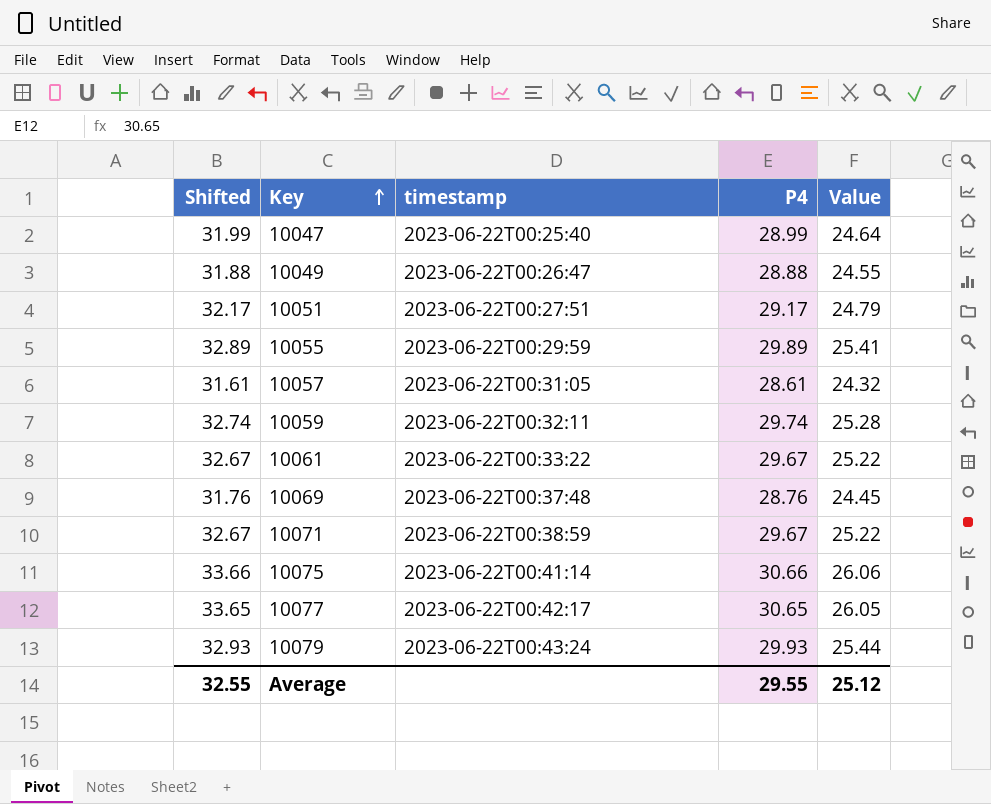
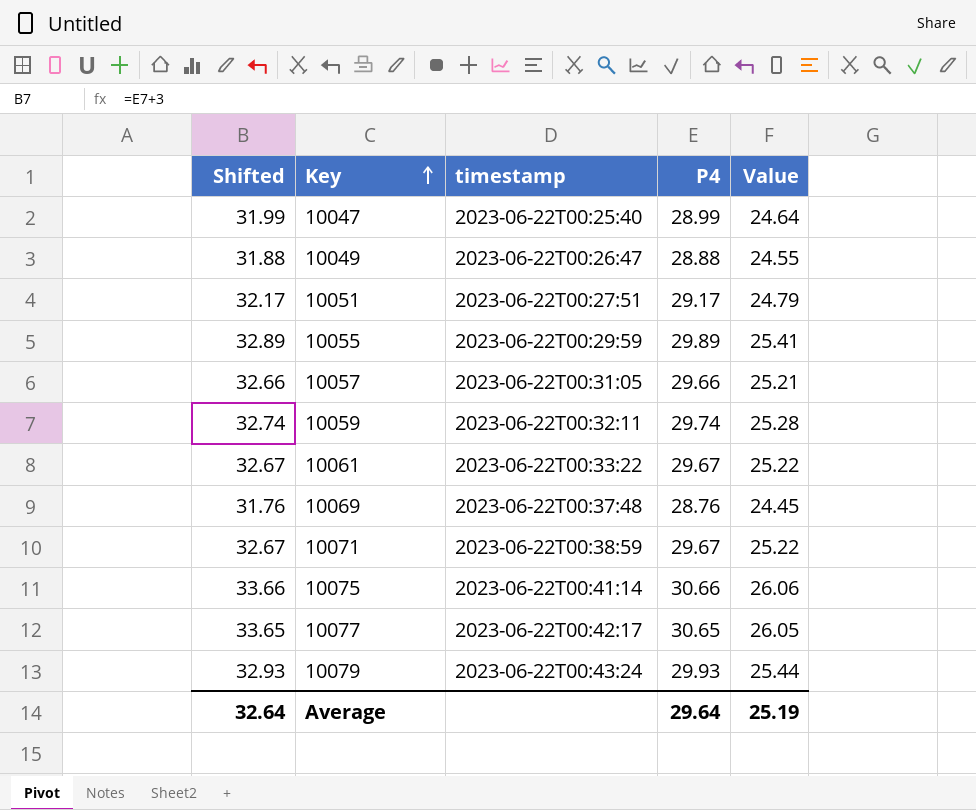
10057 | Shifted: 31.61 -> 32.66
10057 | P4: 28.61 -> 29.66
10057 | Value: 24.32 -> 25.21
Average | Shifted: 32.55 -> 32.64
Average | P4: 29.55 -> 29.64
Average | Value: 25.12 -> 25.19

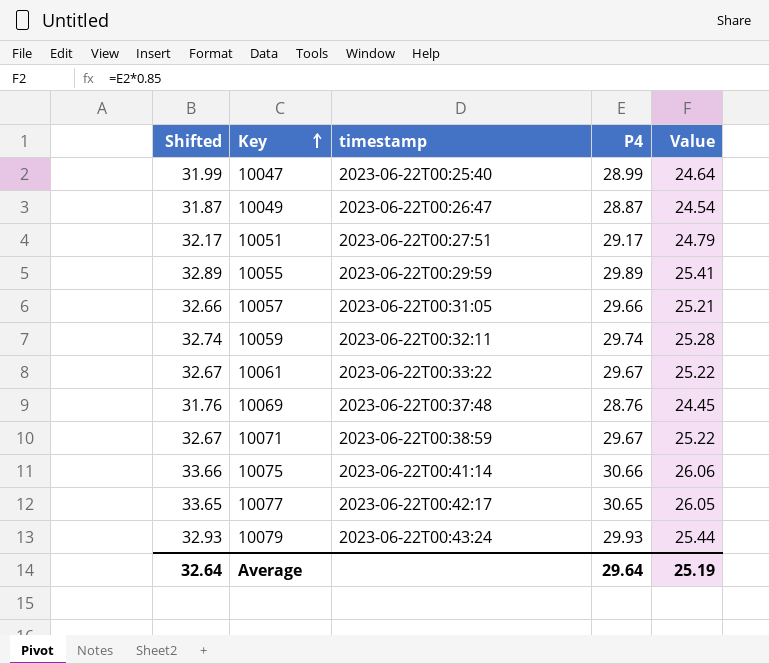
10049 | Shifted: 31.88 -> 31.87
10049 | P4: 28.88 -> 28.87
10049 | Value: 24.55 -> 24.54

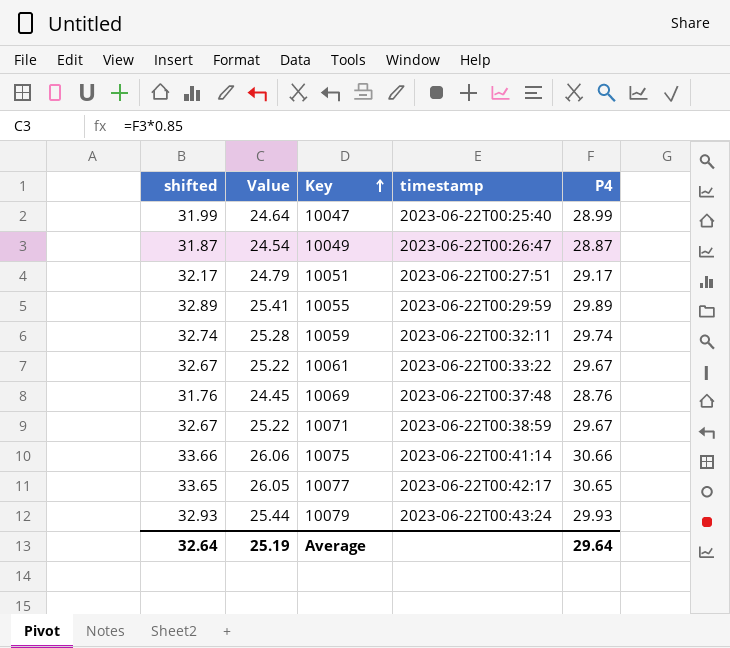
column name: Shifted -> shifted
column Value | position: 5 -> 2
row 10057: 32.66 | 2023-06-22T00:31:05 | 29.66 | 25.21 -> none

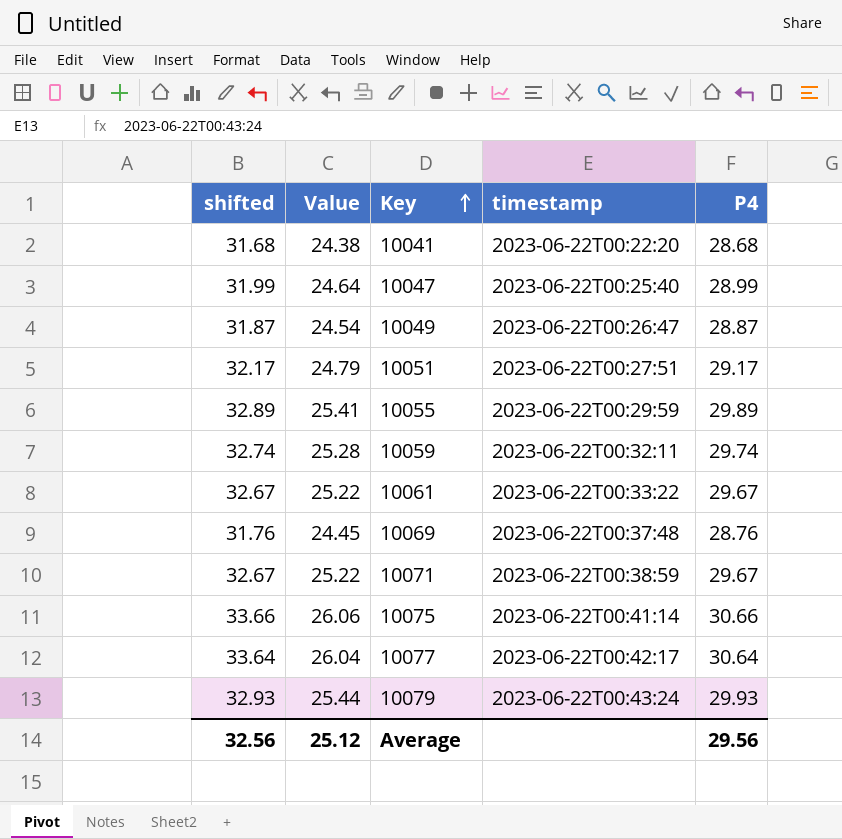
row 10041: none -> 31.68 | 24.38 | 2023-06-22T00:22:20 | 28.68
10077 | shifted: 33.65 -> 33.64
10077 | Value: 26.05 -> 26.04
10077 | P4: 30.65 -> 30.64
Average | shifted: 32.64 -> 32.56
Average | Value: 25.19 -> 25.12
Average | P4: 29.64 -> 29.56

